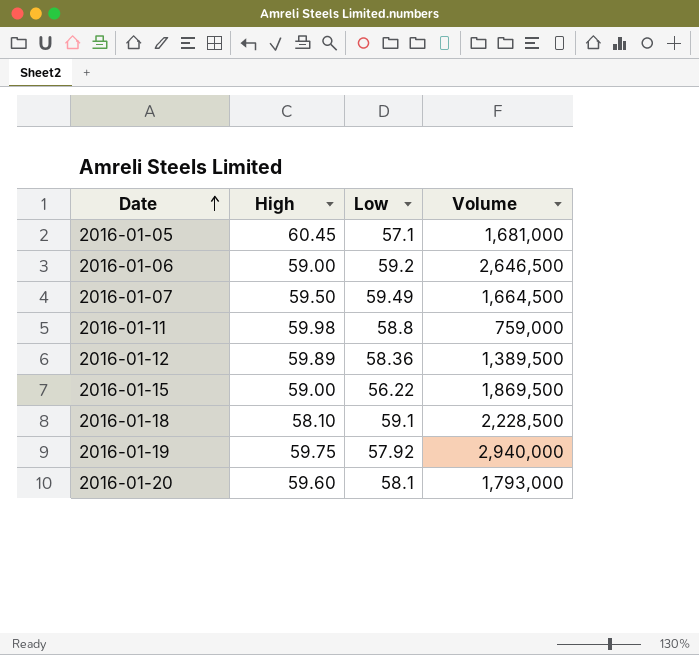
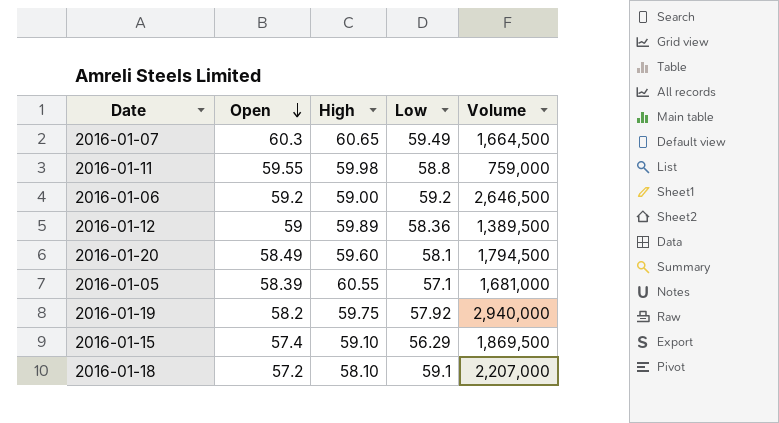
row order: Date ascending -> Open descending
column Open | position: none -> 2
2016-01-07 | High: 59.50 -> 60.65
2016-01-20 | Volume: 1,793,000 -> 1,794,500
2016-01-05 | High: 60.45 -> 60.55
2016-01-15 | High: 59.00 -> 59.10
2016-01-15 | Low: 56.22 -> 56.29
2016-01-18 | Volume: 2,228,500 -> 2,207,000

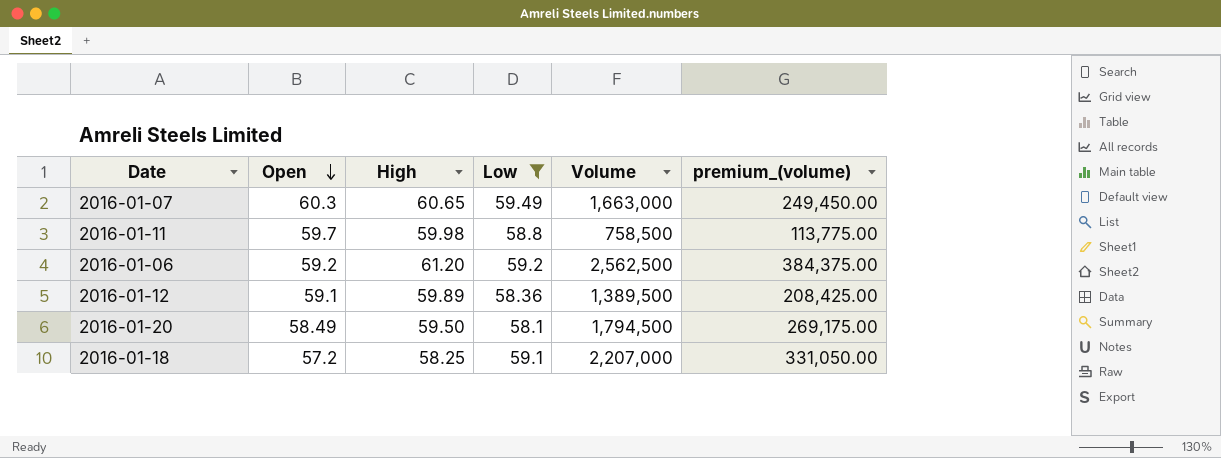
filter: none -> Low >= 58.1
column premium_(volume) | formula: none -> [Volume] * 0.15
2016-01-07 | Volume: 1,664,500 -> 1,663,000
2016-01-11 | Open: 59.55 -> 59.7
2016-01-11 | Volume: 759,000 -> 758,500
2016-01-06 | High: 59.00 -> 61.20
2016-01-06 | Volume: 2,646,500 -> 2,562,500
2016-01-12 | Open: 59 -> 59.1
2016-01-20 | High: 59.60 -> 59.50
2016-01-18 | High: 58.10 -> 58.25

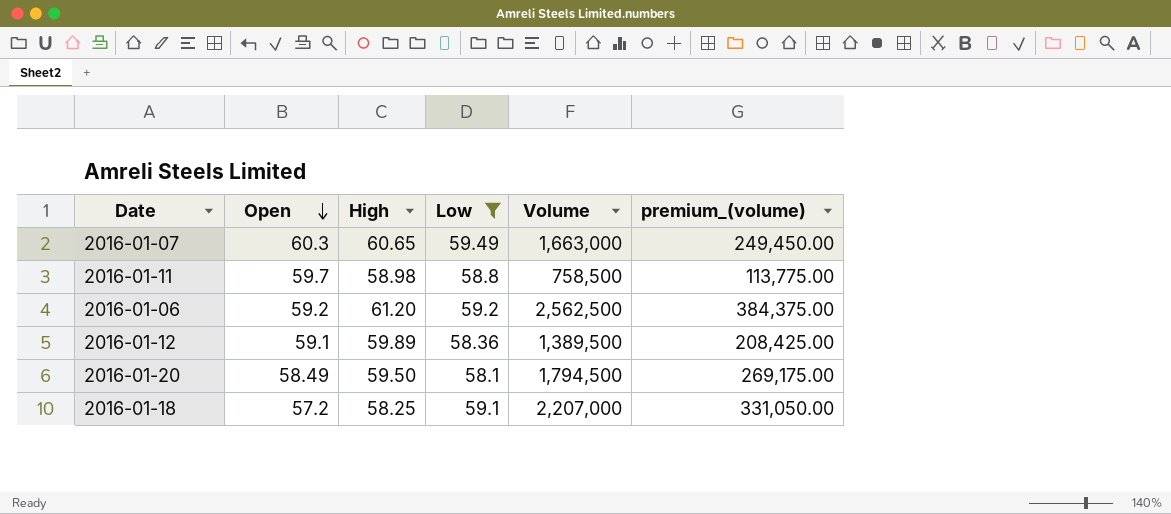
2016-01-11 | High: 59.98 -> 58.98

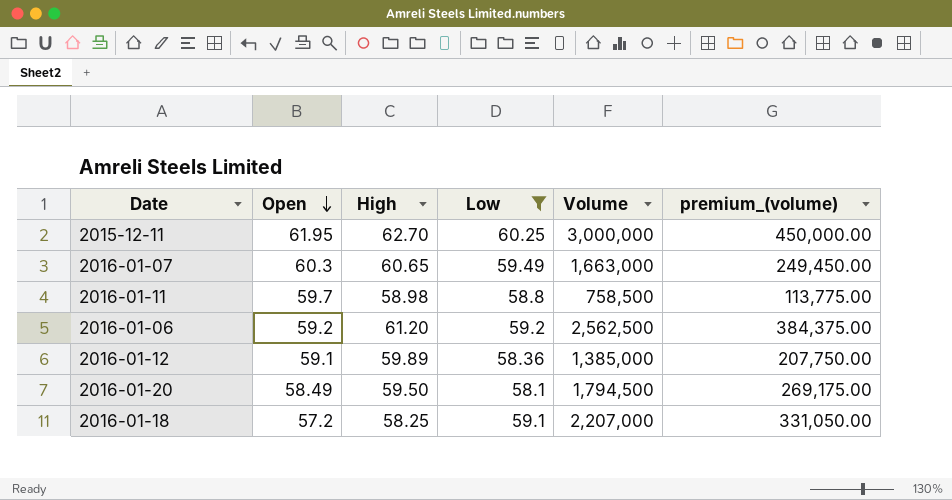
row 2015-12-11: none -> 61.95 | 62.70 | 60.25 | 3,000,000 | 450,000.00
2016-01-12 | Volume: 1,389,500 -> 1,385,000
2016-01-12 | premium_(volume): 208,425.00 -> 207,750.00

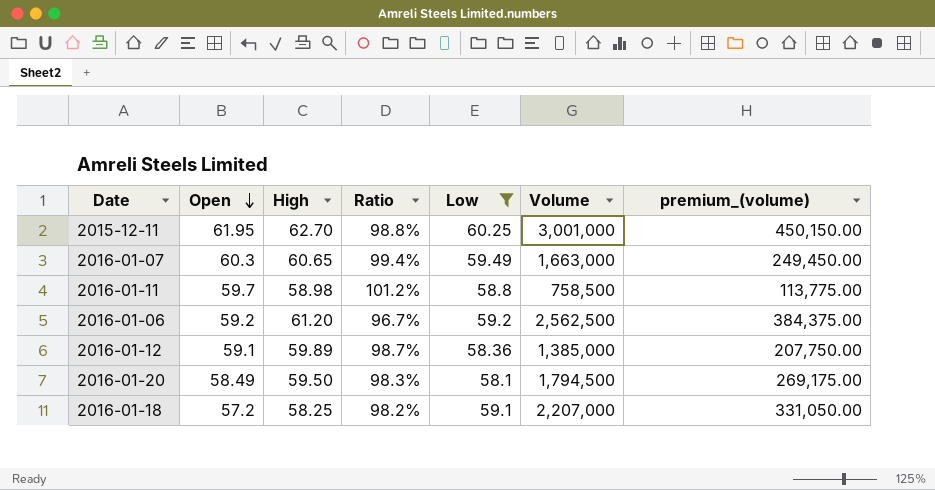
column Ratio | formula: none -> [Open] / [High]
2015-12-11 | Volume: 3,000,000 -> 3,001,000
2015-12-11 | premium_(volume): 450,000.00 -> 450,150.00

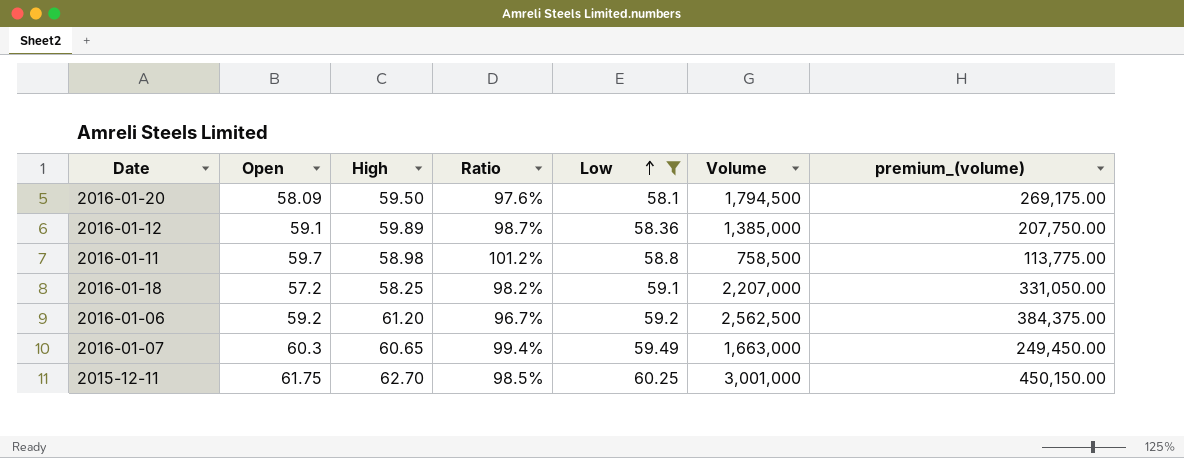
row order: Open descending -> Low ascending
2016-01-20 | Open: 58.49 -> 58.09
2016-01-20 | Ratio: 98.3% -> 97.6%
2015-12-11 | Open: 61.95 -> 61.75
2015-12-11 | Ratio: 98.8% -> 98.5%

